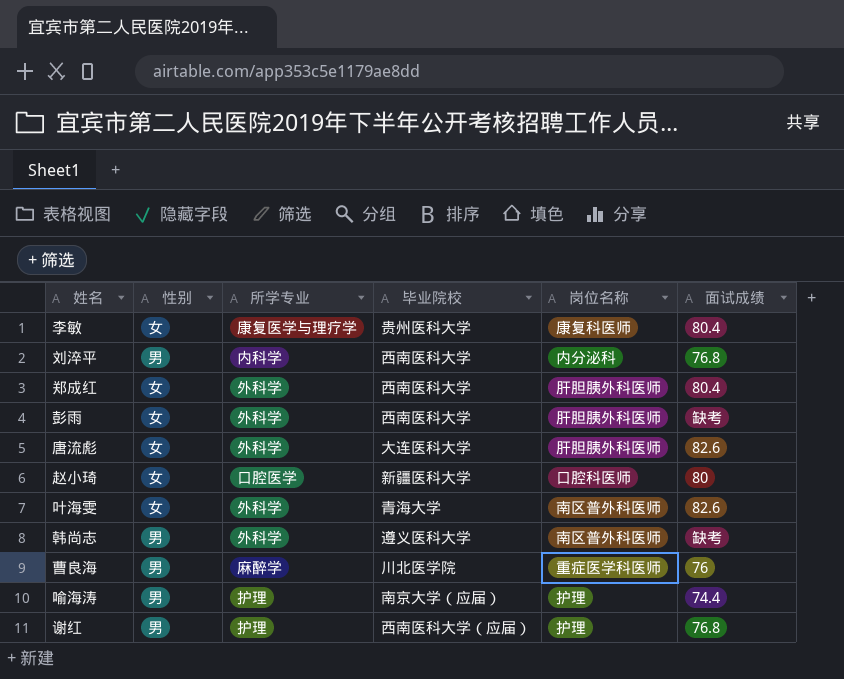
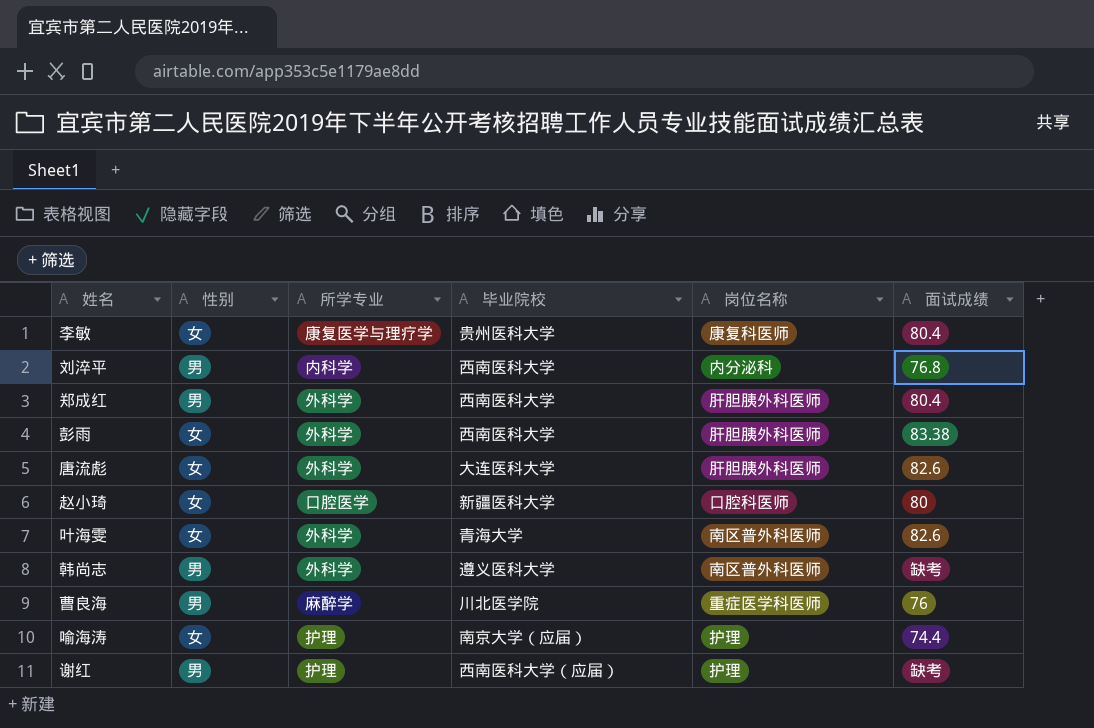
郑成红 | 性别: 女 -> 男
彭雨 | 面试成绩: 缺考 -> 83.38
喻海涛 | 性别: 男 -> 女
谢红 | 面试成绩: 76.8 -> 缺考

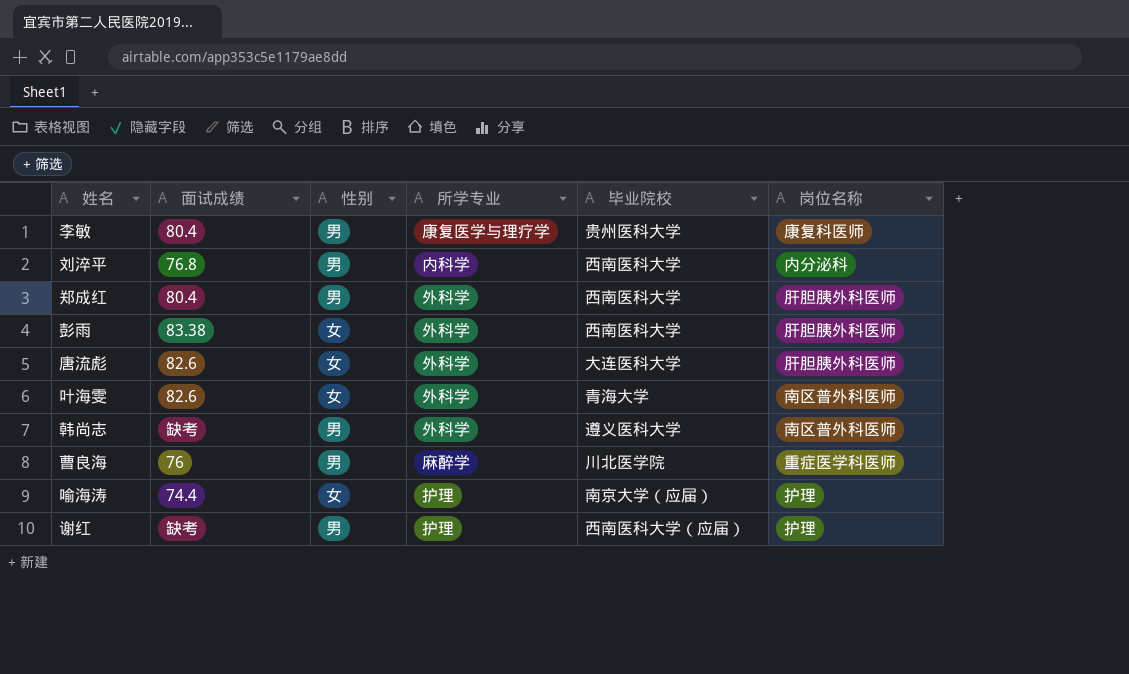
column 面试成绩 | position: 6 -> 2
row 赵小琦: 女 | 口腔医学 | 新疆医科大学 | 口腔科医师 | 80 -> none
李敏 | 性别: 女 -> 男

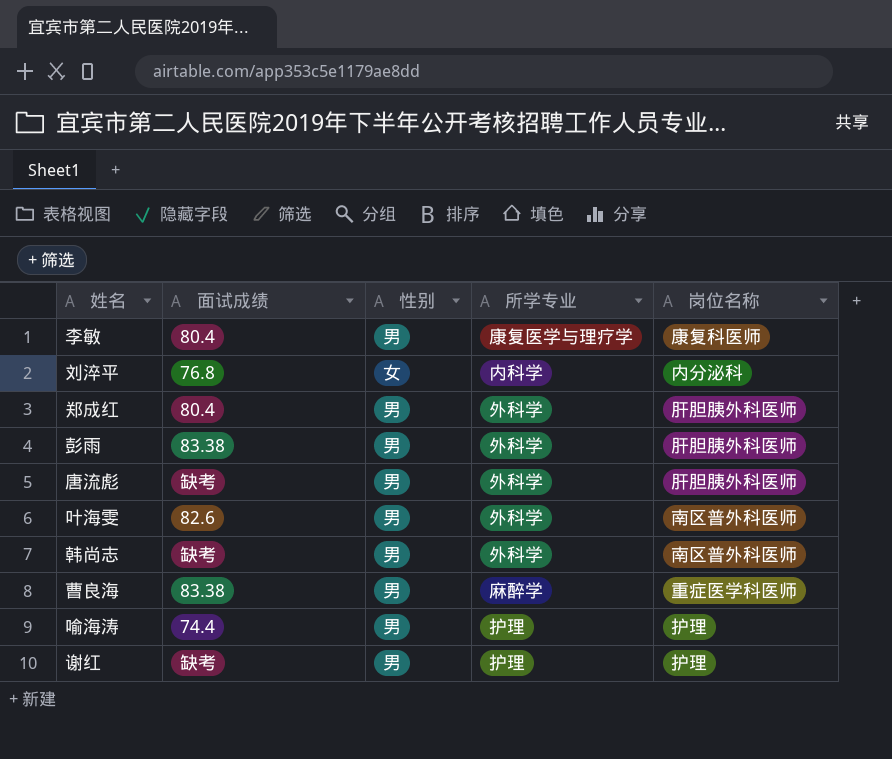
column 毕业院校 | position: 5 -> none
刘淬平 | 性别: 男 -> 女
彭雨 | 性别: 女 -> 男
唐流彪 | 面试成绩: 82.6 -> 缺考
唐流彪 | 性别: 女 -> 男
叶海雯 | 性别: 女 -> 男
曹良海 | 面试成绩: 76 -> 83.38
喻海涛 | 性别: 女 -> 男

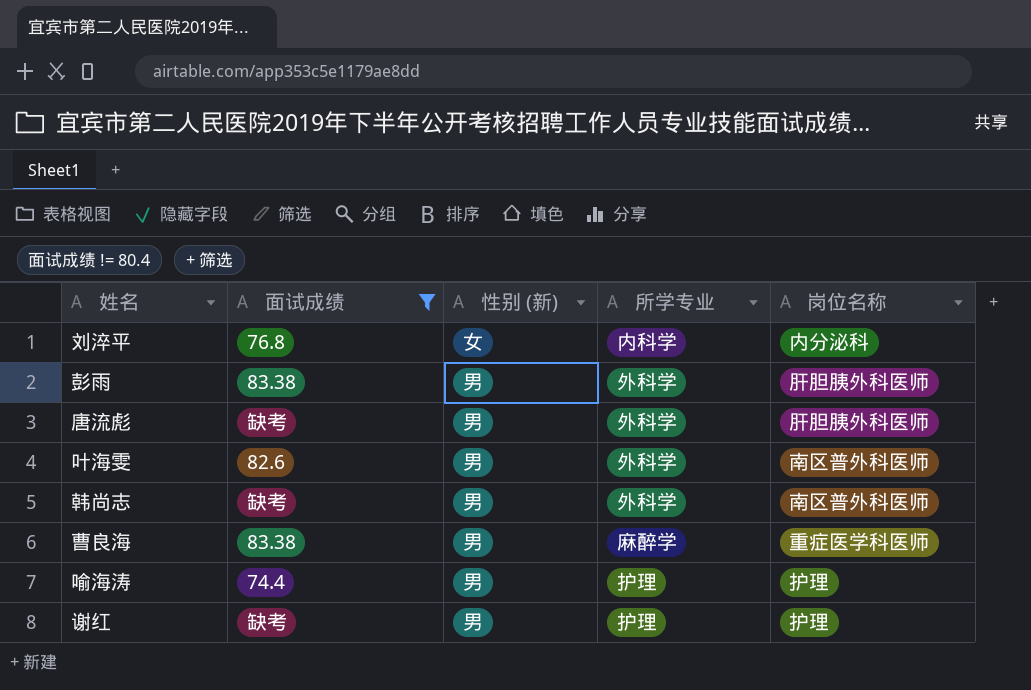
filter: none -> 面试成绩 != 80.4
column name: 性别 -> 性别 (新)

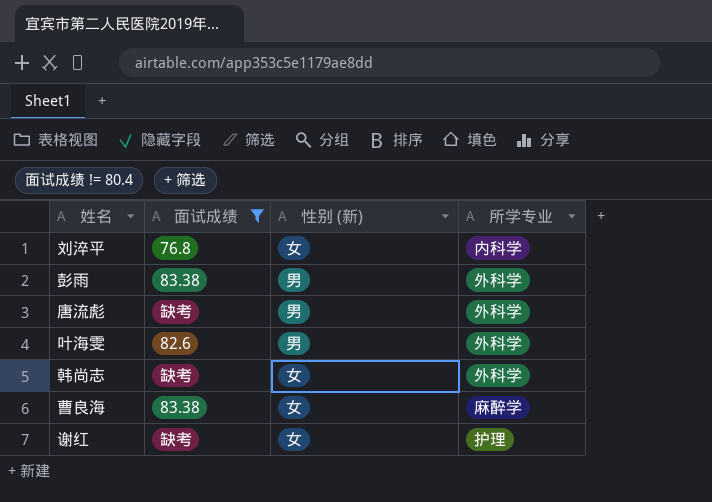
column 岗位名称 | position: 5 -> none
row 喻海涛: 74.4 | 男 | 护理 | 护理 -> none
韩尚志 | 性别 (新): 男 -> 女
曹良海 | 性别 (新): 男 -> 女
谢红 | 性别 (新): 男 -> 女

